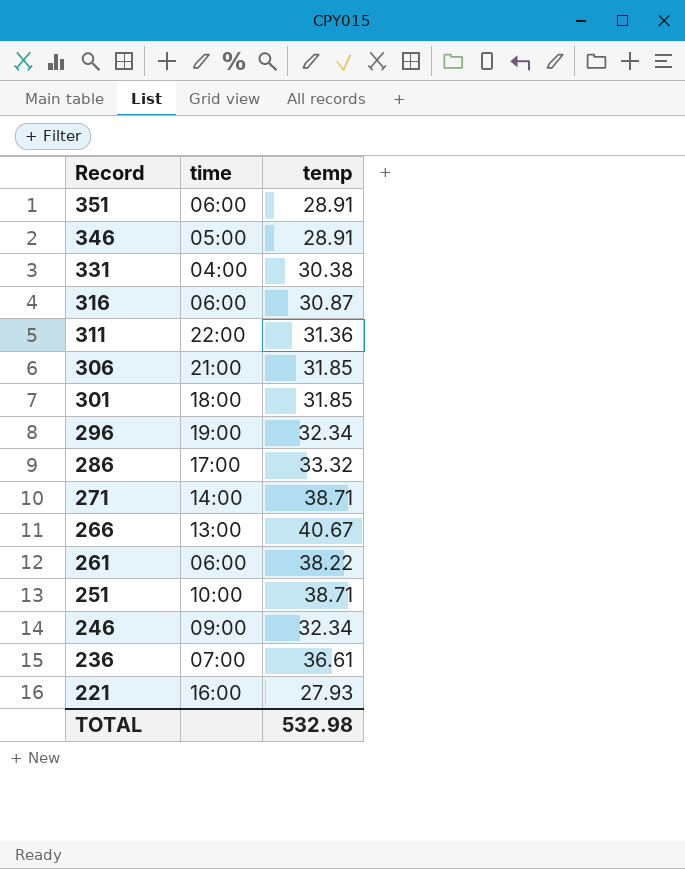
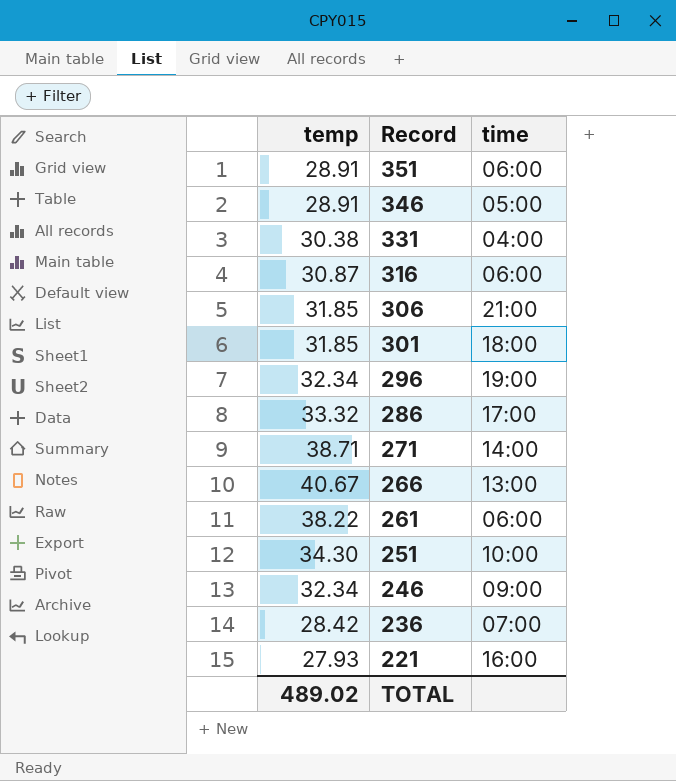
column temp | position: 3 -> 1
row 311: 22:00 | 31.36 -> none
251 | temp: 38.71 -> 34.30
236 | temp: 36.61 -> 28.42
TOTAL | temp: 532.98 -> 489.02

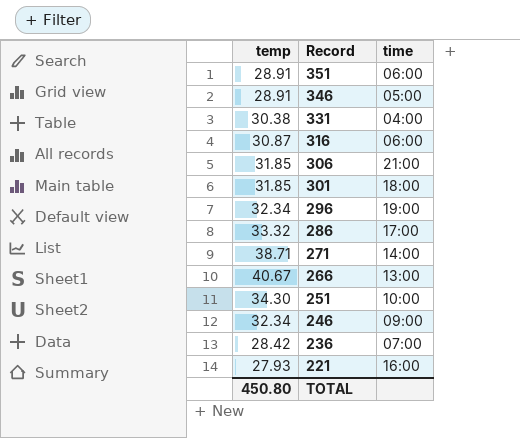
row 261: 38.22 | 06:00 -> none
TOTAL | temp: 489.02 -> 450.80

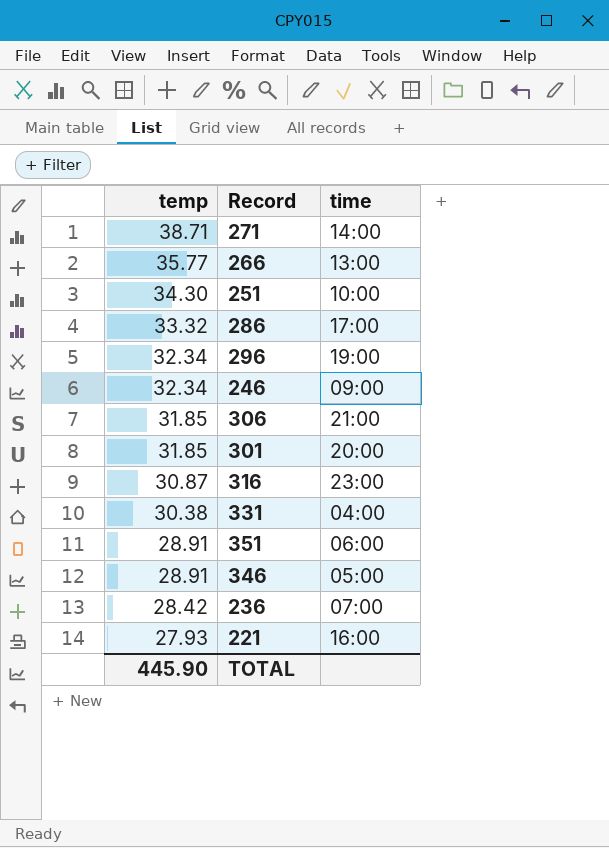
row order: Record descending -> temp descending
266 | temp: 40.67 -> 35.77
301 | time: 18:00 -> 20:00
316 | time: 06:00 -> 23:00
TOTAL | temp: 450.80 -> 445.90

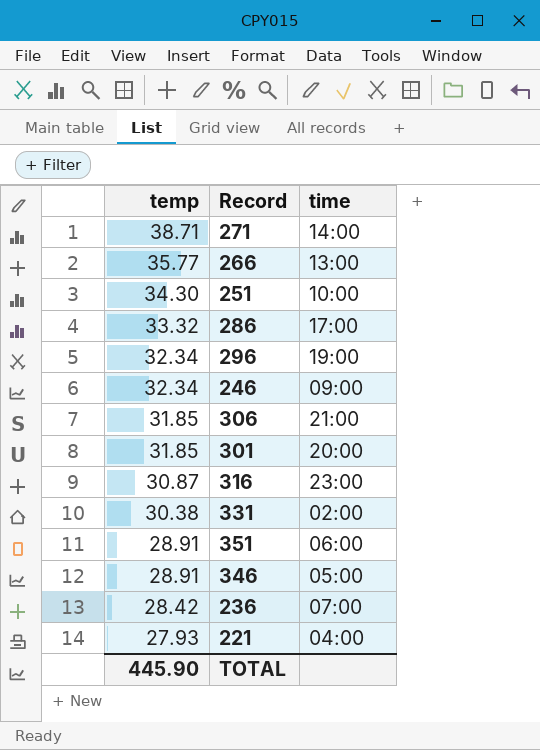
331 | time: 04:00 -> 02:00
221 | time: 16:00 -> 04:00

